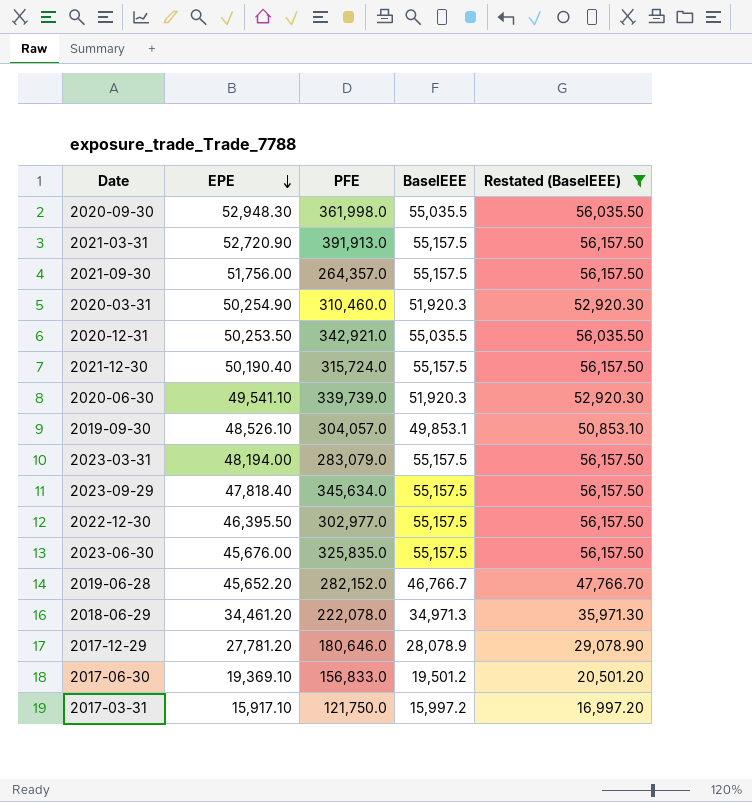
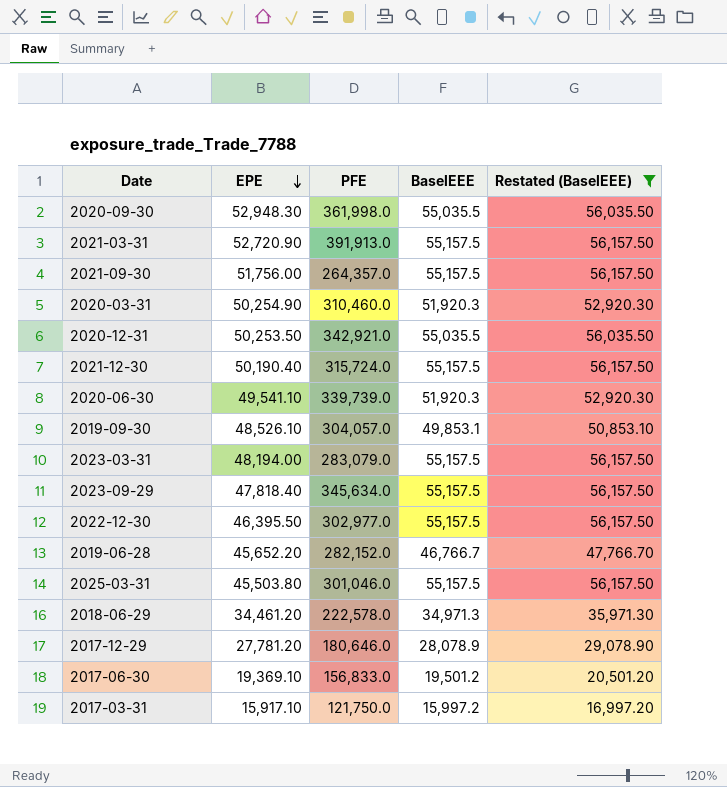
row 2023-06-30: 45,676.00 | 325,835.0 | 55,157.5 | 56,157.50 -> none
row 2025-03-31: none -> 45,503.80 | 301,046.0 | 55,157.5 | 56,157.50
2018-06-29 | PFE: 222,078.0 -> 222,578.0

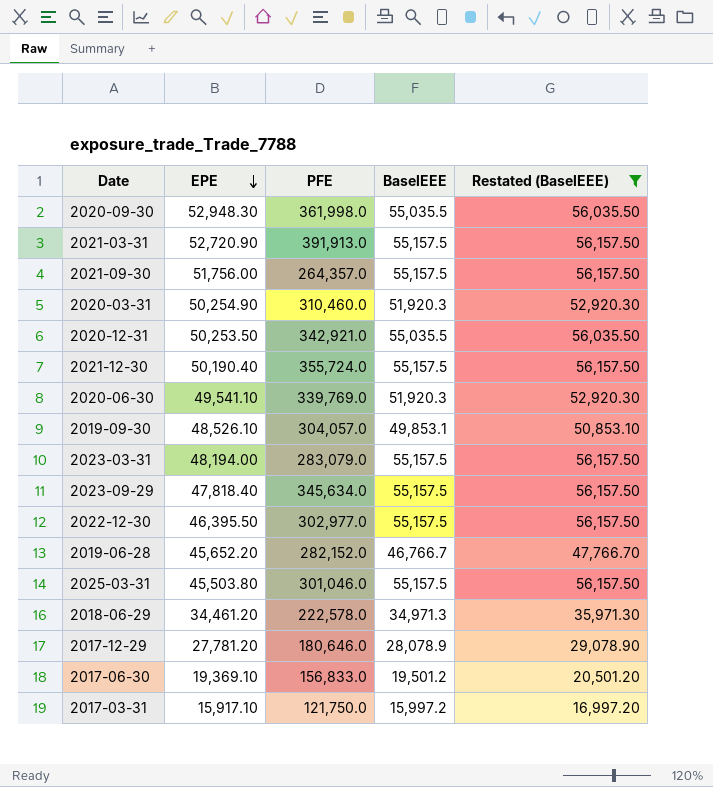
2021-12-30 | PFE: 315,724.0 -> 355,724.0
2020-06-30 | PFE: 339,739.0 -> 339,769.0

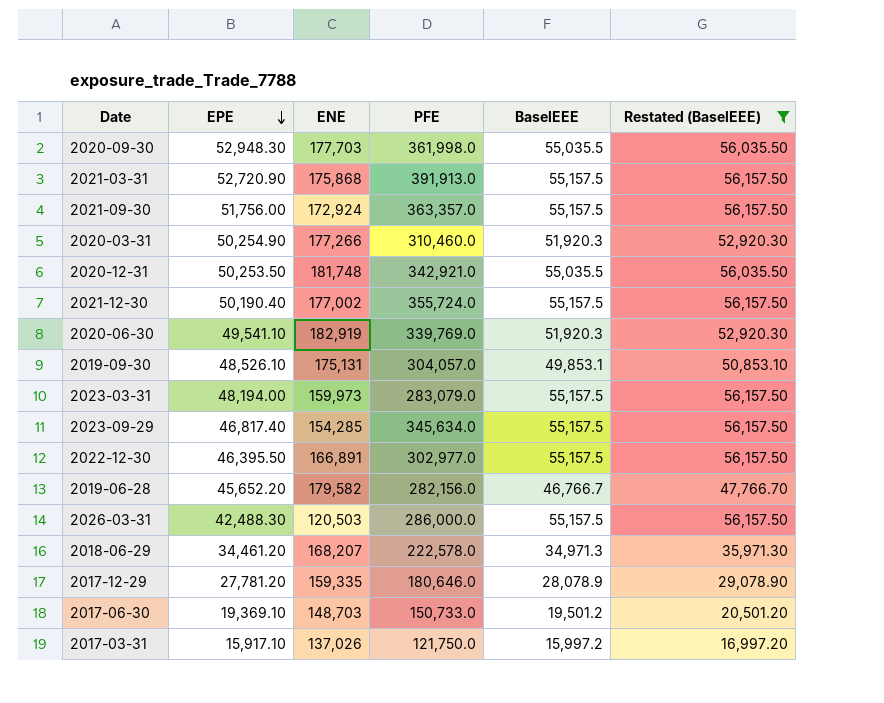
column ENE | position: none -> 3
row 2025-03-31: 45,503.80 | 301,046.0 | 55,157.5 | 56,157.50 -> none
2021-09-30 | PFE: 264,357.0 -> 363,357.0
2023-09-29 | EPE: 47,818.40 -> 46,817.40
2019-06-28 | PFE: 282,152.0 -> 282,156.0
row 2026-03-31: none -> 42,488.30 | 120,503 | 286,000.0 | 55,157.5 | 56,157.50
2017-06-30 | PFE: 156,833.0 -> 150,733.0

